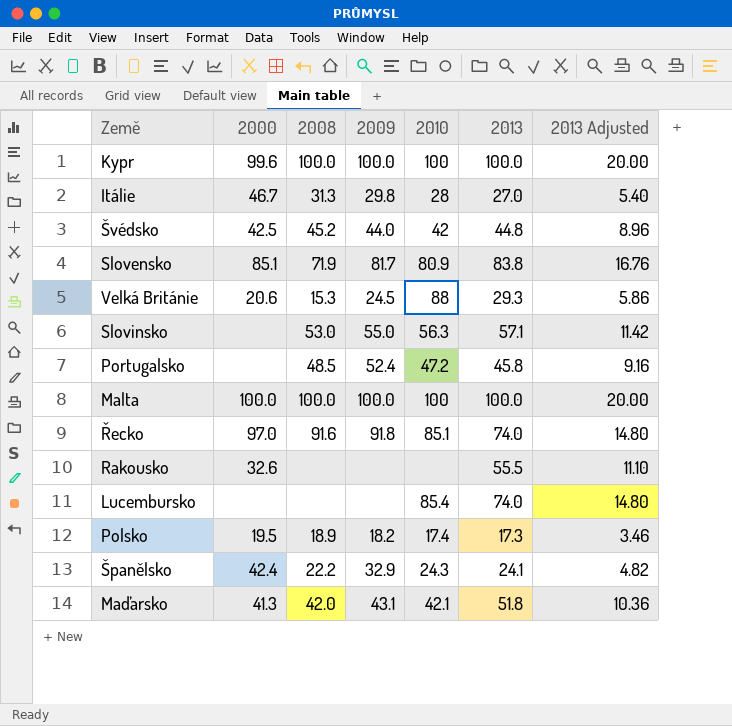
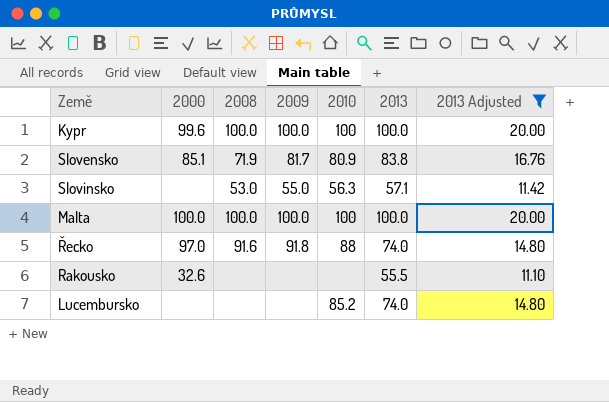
filter: none -> 2013 Adjusted >= 11.10
Řecko | 2010: 85.1 -> 88
Lucembursko | 2010: 85.4 -> 85.2

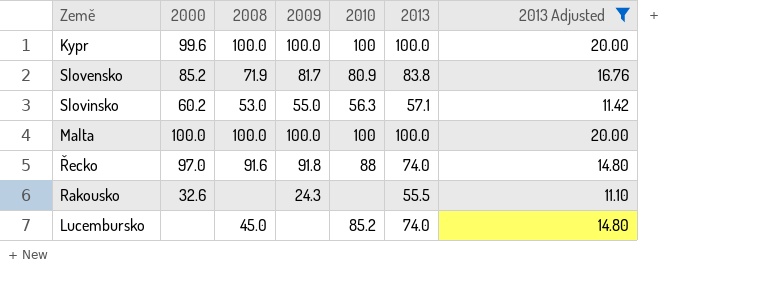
Slovensko | 2000: 85.1 -> 85.2
Slovinsko | 2000: none -> 60.2
Rakousko | 2009: none -> 24.3
Lucembursko | 2008: none -> 45.0

